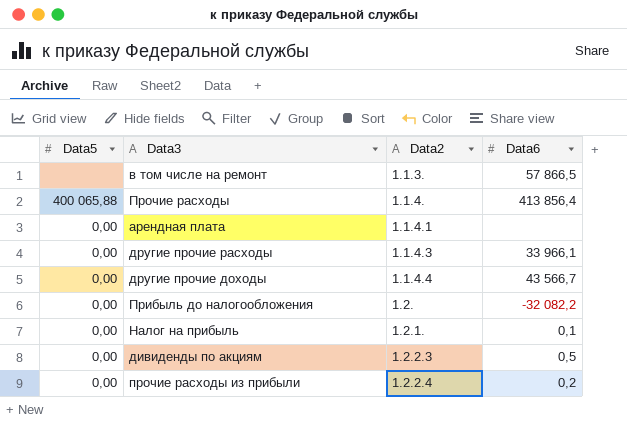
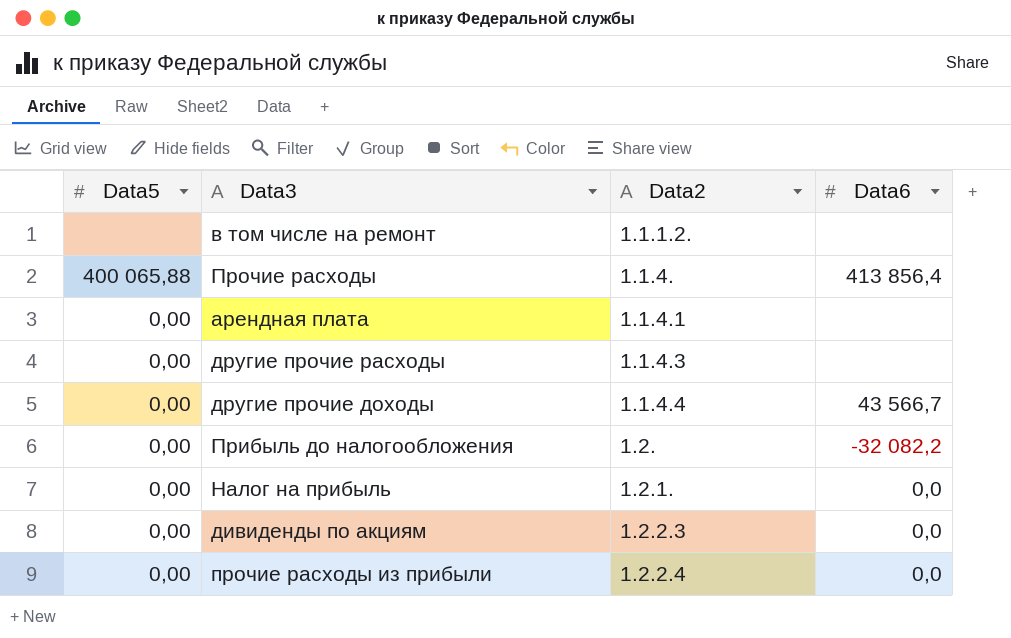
в том числе на ремонт | Data2: 1.1.3. -> 1.1.1.2.
в том числе на ремонт | Data6: 57 866,5 -> none
другие прочие расходы | Data6: 33 966,1 -> none
Налог на прибыль | Data6: 0,1 -> 0,0
дивиденды по акциям | Data6: 0,5 -> 0,0
прочие расходы из прибыли | Data6: 0,2 -> 0,0

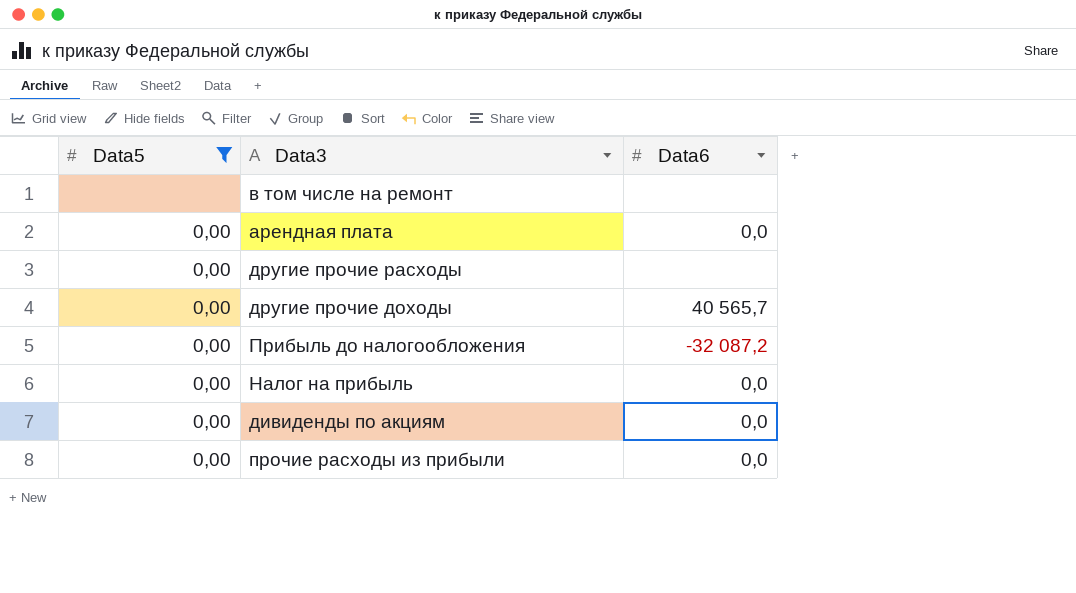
filter: none -> Data5 != 400 065,88
column Data2 | position: 3 -> none
арендная плата | Data6: none -> 0,0
другие прочие доходы | Data6: 43 566,7 -> 40 565,7
Прибыль до налогообложения | Data6: -32 082,2 -> -32 087,2

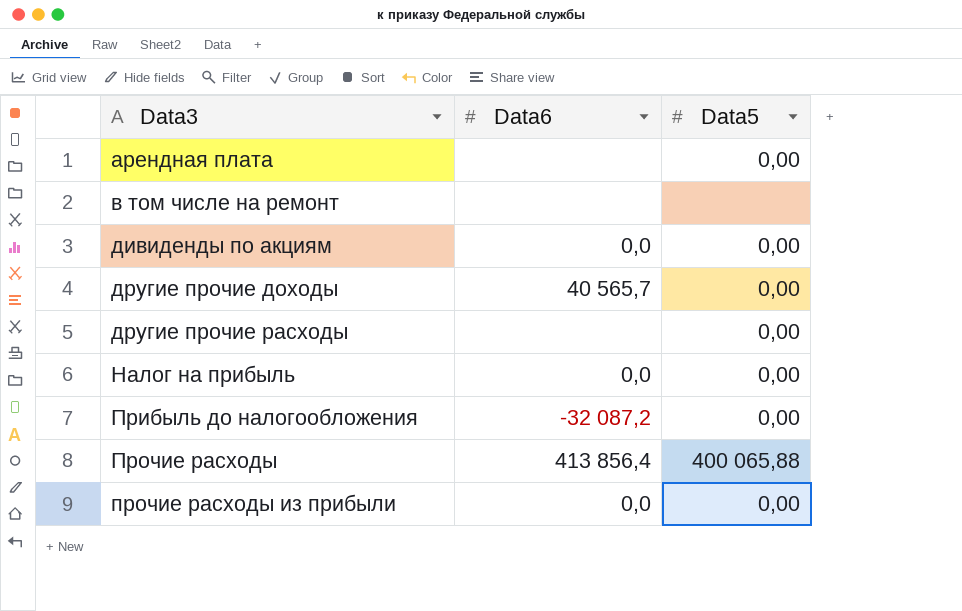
filter: Data5 != 400 065,88 -> none
row order: none -> Data3 ascending
column Data5 | position: 1 -> 3
арендная плата | Data6: 0,0 -> none

